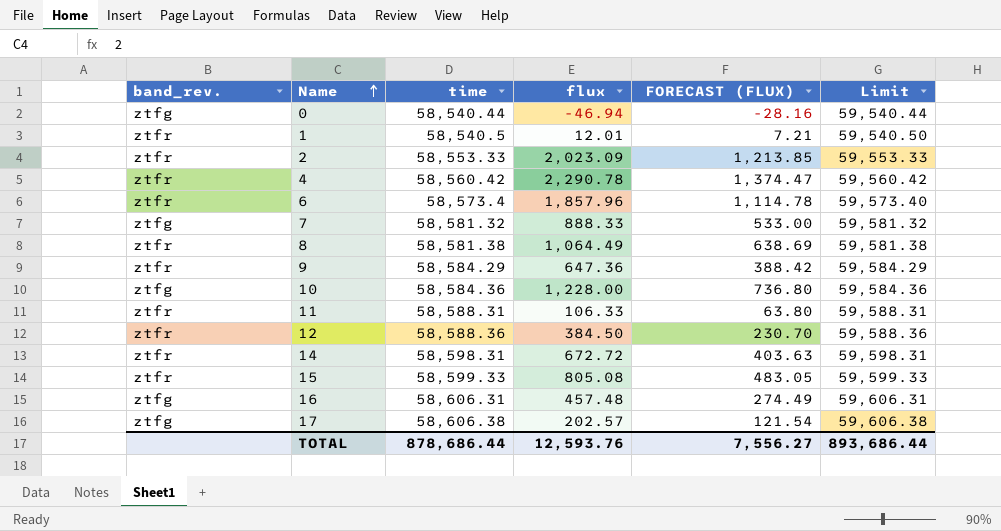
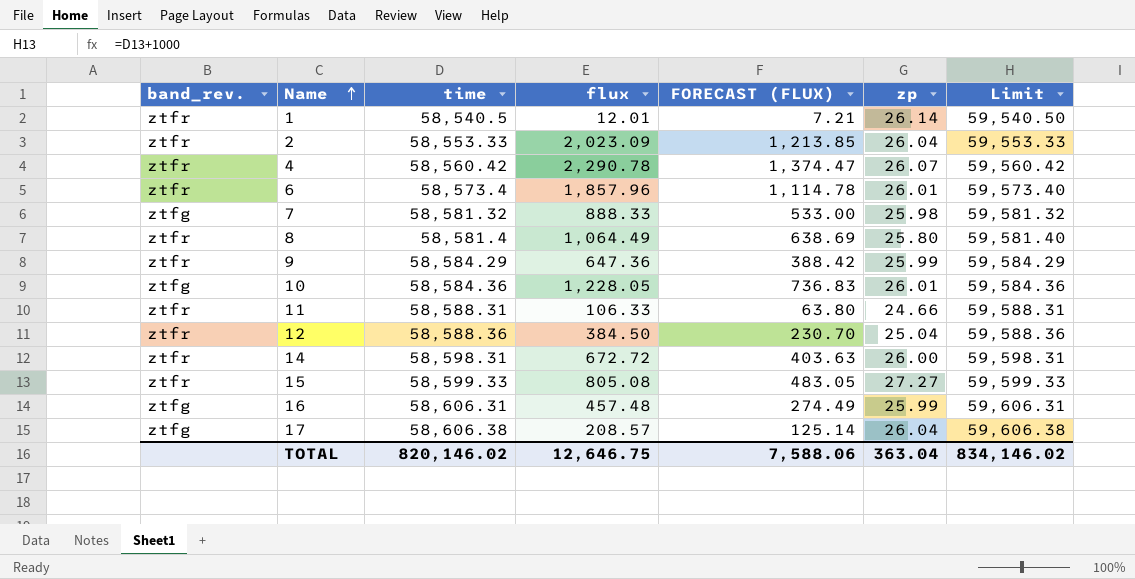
column zp | position: none -> 6
row 0: ztfg | 58,540.44 | -46.94 | -28.16 | 59,540.44 -> none
8 | time: 58,581.38 -> 58,581.4
8 | Limit: 59,581.38 -> 59,581.40
10 | flux: 1,228.00 -> 1,228.05
10 | FORECAST (FLUX): 736.80 -> 736.83
17 | flux: 202.57 -> 208.57
17 | FORECAST (FLUX): 121.54 -> 125.14
TOTAL | time: 878,686.44 -> 820,146.02
TOTAL | flux: 12,593.76 -> 12,646.75
TOTAL | FORECAST (FLUX): 7,556.27 -> 7,588.06
TOTAL | Limit: 893,686.44 -> 834,146.02

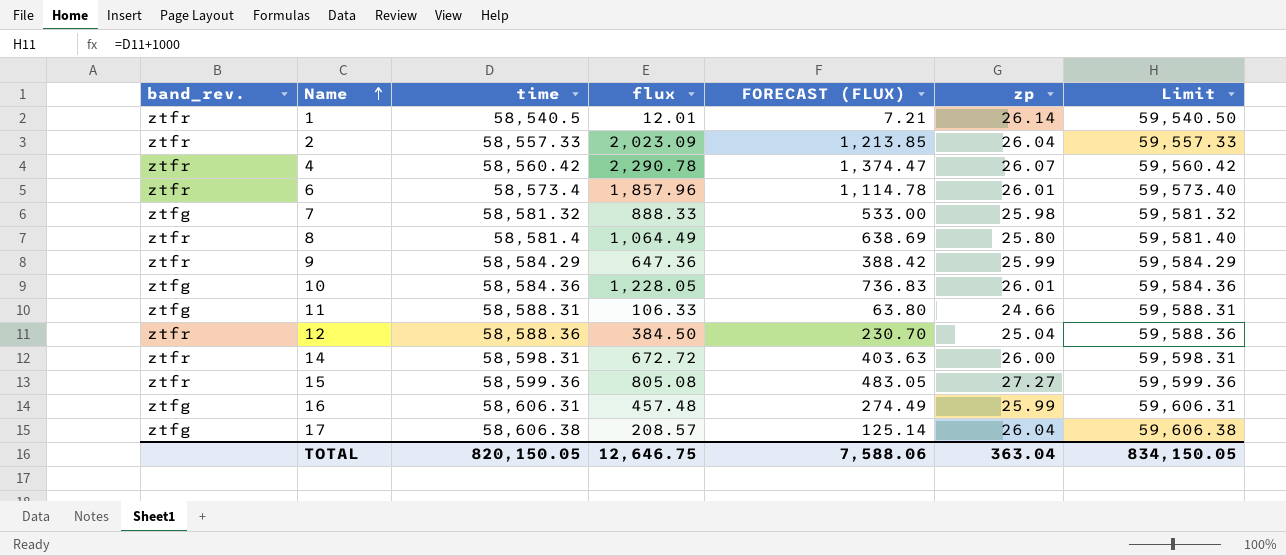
2 | time: 58,553.33 -> 58,557.33
2 | Limit: 59,553.33 -> 59,557.33
11 | band_rev.: ztfr -> ztfg
15 | time: 58,599.33 -> 58,599.36
15 | Limit: 59,599.33 -> 59,599.36
TOTAL | time: 820,146.02 -> 820,150.05
TOTAL | Limit: 834,146.02 -> 834,150.05

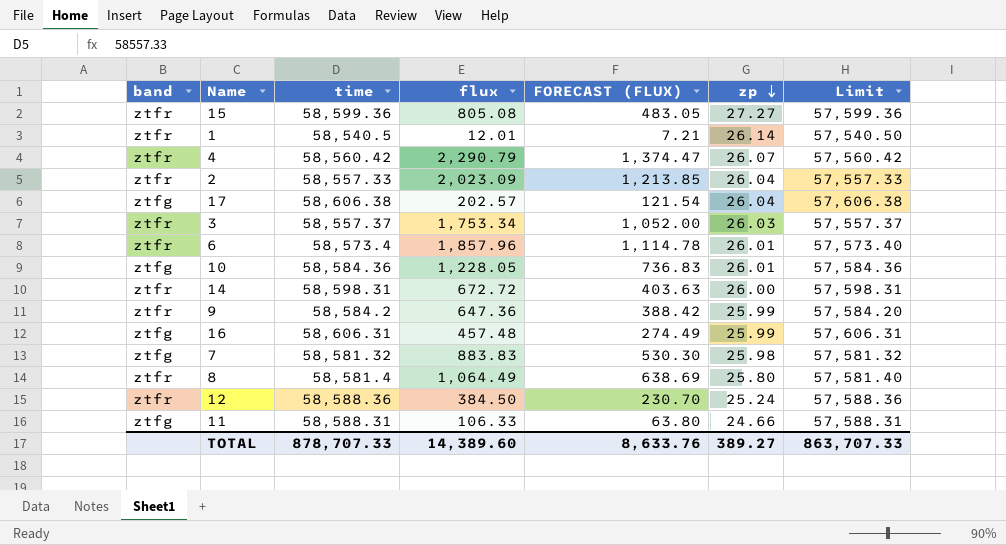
row order: Name ascending -> zp descending
column name: band_rev. -> band
column Limit | formula: [time] + 1000 -> [time] - 1000
4 | flux: 2,290.78 -> 2,290.79
17 | flux: 208.57 -> 202.57
17 | FORECAST (FLUX): 125.14 -> 121.54
row 3: none -> ztfr | 58,557.37 | 1,753.34 | 1,052.00 | 26.03 | 57,557.37
9 | time: 58,584.29 -> 58,584.2
7 | flux: 888.33 -> 883.83
7 | FORECAST (FLUX): 533.00 -> 530.30
12 | zp: 25.04 -> 25.24
TOTAL | time: 820,150.05 -> 878,707.33
TOTAL | flux: 12,646.75 -> 14,389.60
TOTAL | FORECAST (FLUX): 7,588.06 -> 8,633.76
TOTAL | zp: 363.04 -> 389.27
TOTAL | Limit: 834,150.05 -> 863,707.33

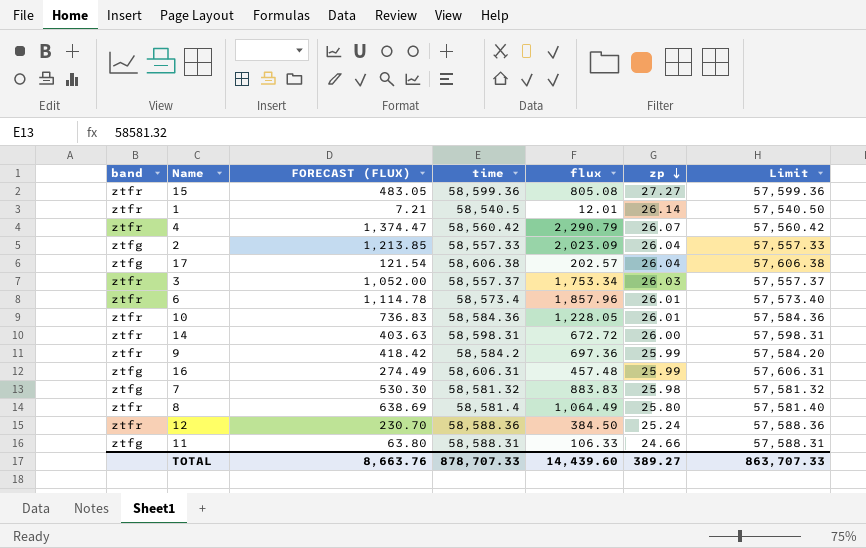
column FORECAST (FLUX) | position: 5 -> 3
2 | band: ztfr -> ztfg
10 | band: ztfg -> ztfr
9 | FORECAST (FLUX): 388.42 -> 418.42
9 | flux: 647.36 -> 697.36
TOTAL | FORECAST (FLUX): 8,633.76 -> 8,663.76
TOTAL | flux: 14,389.60 -> 14,439.60

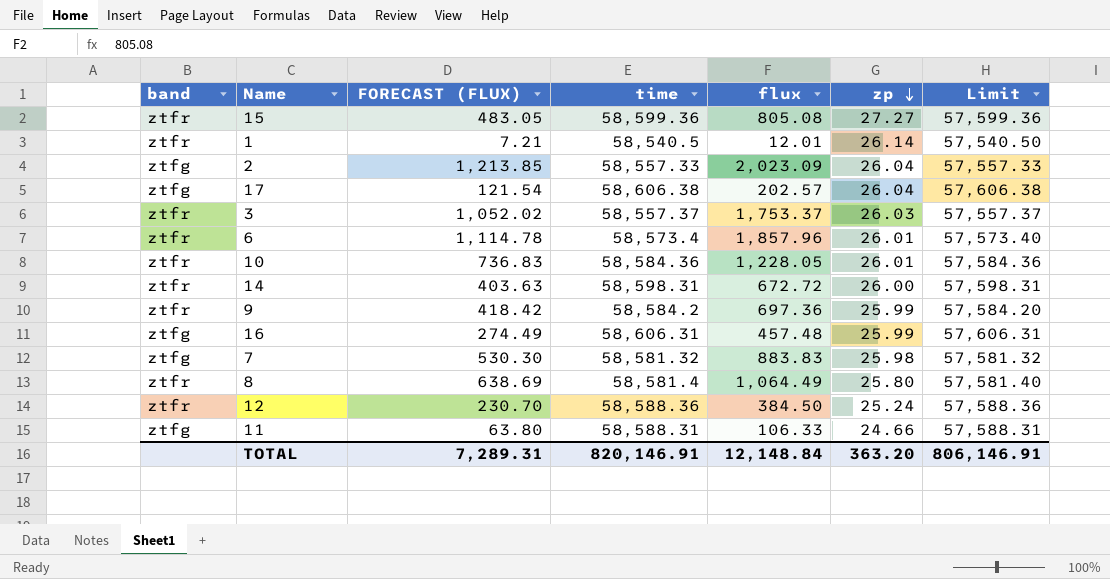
row 4: ztfr | 1,374.47 | 58,560.42 | 2,290.79 | 26.07 | 57,560.42 -> none
3 | FORECAST (FLUX): 1,052.00 -> 1,052.02
3 | flux: 1,753.34 -> 1,753.37
TOTAL | FORECAST (FLUX): 8,663.76 -> 7,289.31
TOTAL | time: 878,707.33 -> 820,146.91
TOTAL | flux: 14,439.60 -> 12,148.84
TOTAL | zp: 389.27 -> 363.20
TOTAL | Limit: 863,707.33 -> 806,146.91

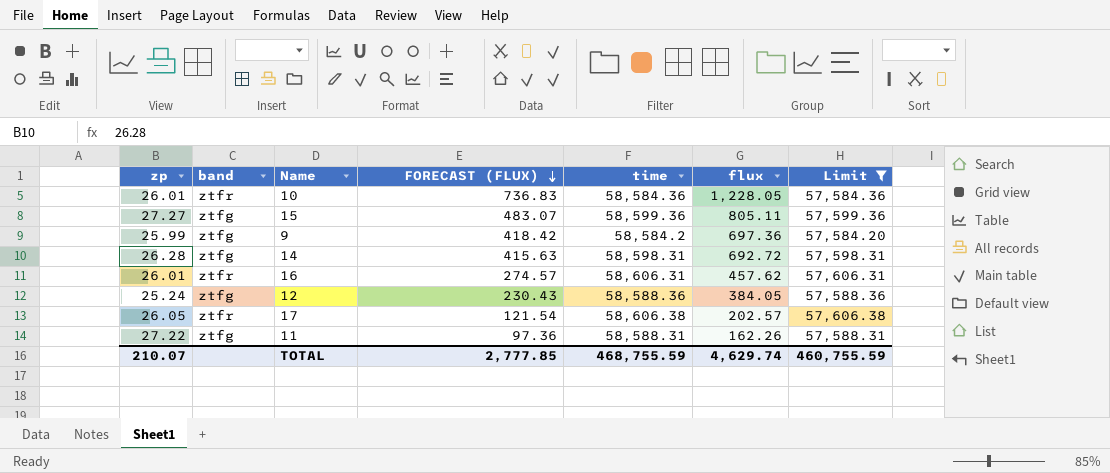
filter: none -> Limit >= 57,584.20
row order: zp descending -> FORECAST (FLUX) descending
column zp | position: 6 -> 1
15 | band: ztfr -> ztfg
15 | FORECAST (FLUX): 483.05 -> 483.07
15 | flux: 805.08 -> 805.11
9 | band: ztfr -> ztfg
14 | zp: 26.00 -> 26.28
14 | band: ztfr -> ztfg
14 | FORECAST (FLUX): 403.63 -> 415.63
14 | flux: 672.72 -> 692.72
16 | zp: 25.99 -> 26.01
16 | band: ztfg -> ztfr
16 | FORECAST (FLUX): 274.49 -> 274.57
16 | flux: 457.48 -> 457.62
12 | band: ztfr -> ztfg
12 | FORECAST (FLUX): 230.70 -> 230.43
12 | flux: 384.50 -> 384.05
17 | zp: 26.04 -> 26.05
17 | band: ztfg -> ztfr
11 | zp: 24.66 -> 27.22
11 | FORECAST (FLUX): 63.80 -> 97.36
11 | flux: 106.33 -> 162.26
TOTAL | zp: 363.20 -> 210.07
TOTAL | FORECAST (FLUX): 7,289.31 -> 2,777.85
TOTAL | time: 820,146.91 -> 468,755.59
TOTAL | flux: 12,148.84 -> 4,629.74
TOTAL | Limit: 806,146.91 -> 460,755.59

